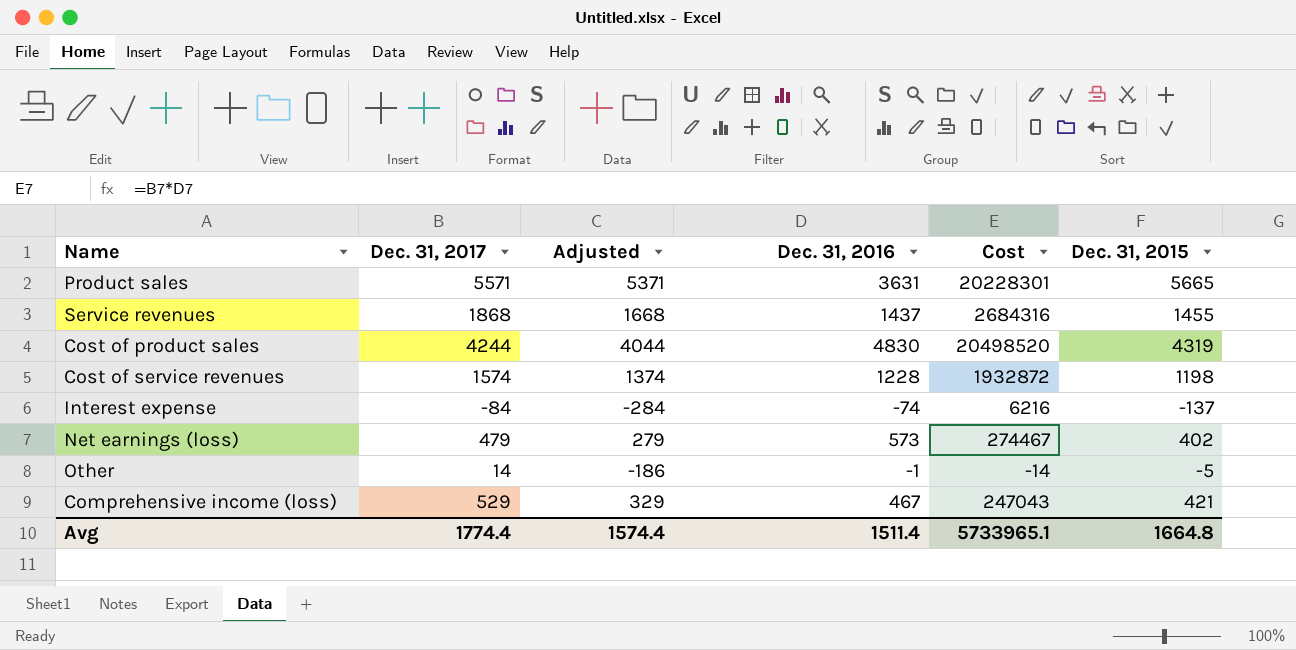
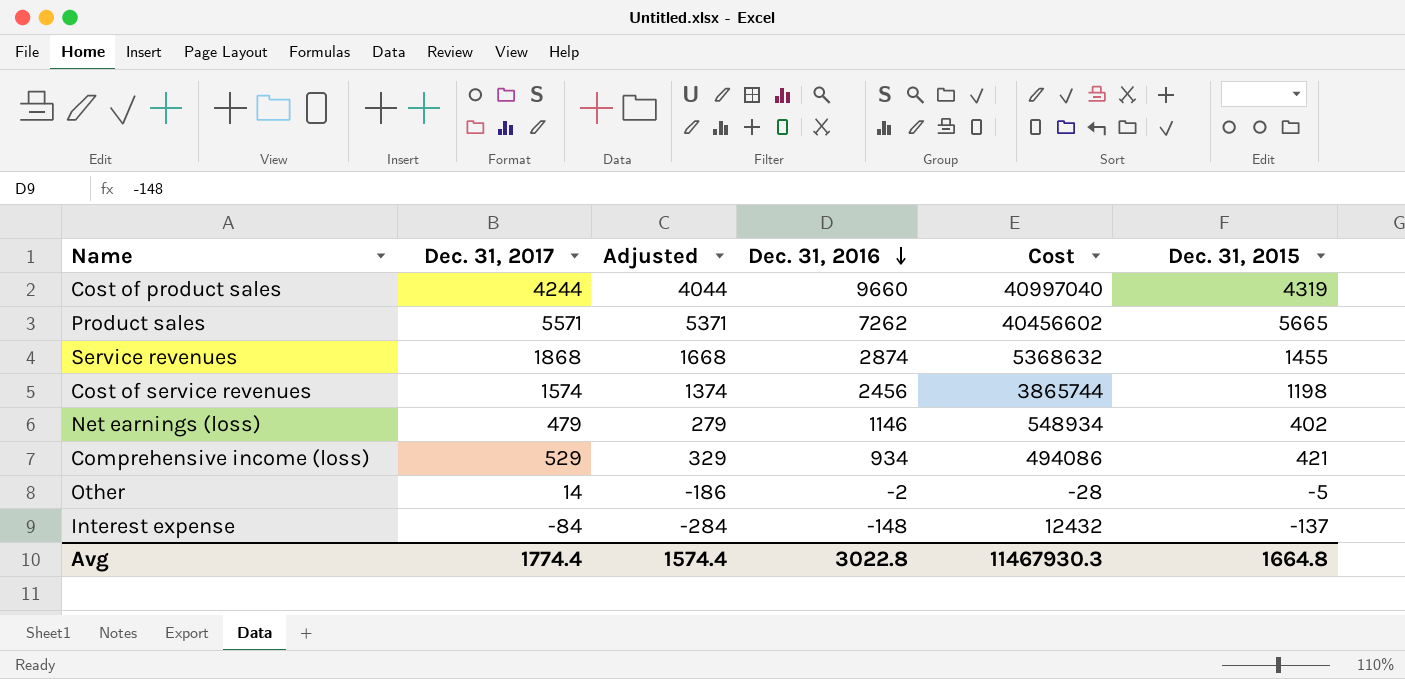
row order: none -> Dec. 31, 2016 descending
Cost of product sales | Dec. 31, 2016: 4830 -> 9660
Cost of product sales | Cost: 20498520 -> 40997040
Product sales | Dec. 31, 2016: 3631 -> 7262
Product sales | Cost: 20228301 -> 40456602
Service revenues | Dec. 31, 2016: 1437 -> 2874
Service revenues | Cost: 2684316 -> 5368632
Cost of service revenues | Dec. 31, 2016: 1228 -> 2456
Cost of service revenues | Cost: 1932872 -> 3865744
Net earnings (loss) | Dec. 31, 2016: 573 -> 1146
Net earnings (loss) | Cost: 274467 -> 548934
Comprehensive income (loss) | Dec. 31, 2016: 467 -> 934
Comprehensive income (loss) | Cost: 247043 -> 494086
Other | Dec. 31, 2016: -1 -> -2
Other | Cost: -14 -> -28
Interest expense | Dec. 31, 2016: -74 -> -148
Interest expense | Cost: 6216 -> 12432
Avg | Dec. 31, 2016: 1511.4 -> 3022.8
Avg | Cost: 5733965.1 -> 11467930.3

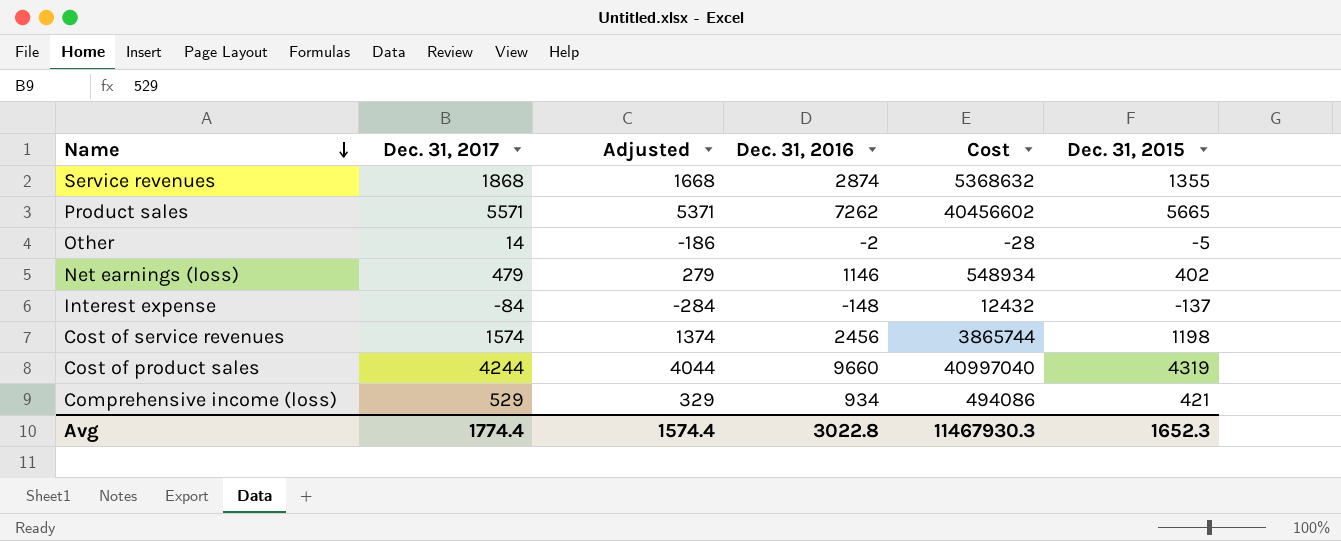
row order: Dec. 31, 2016 descending -> Name descending
Service revenues | Dec. 31, 2015: 1455 -> 1355
Avg | Dec. 31, 2015: 1664.8 -> 1652.3

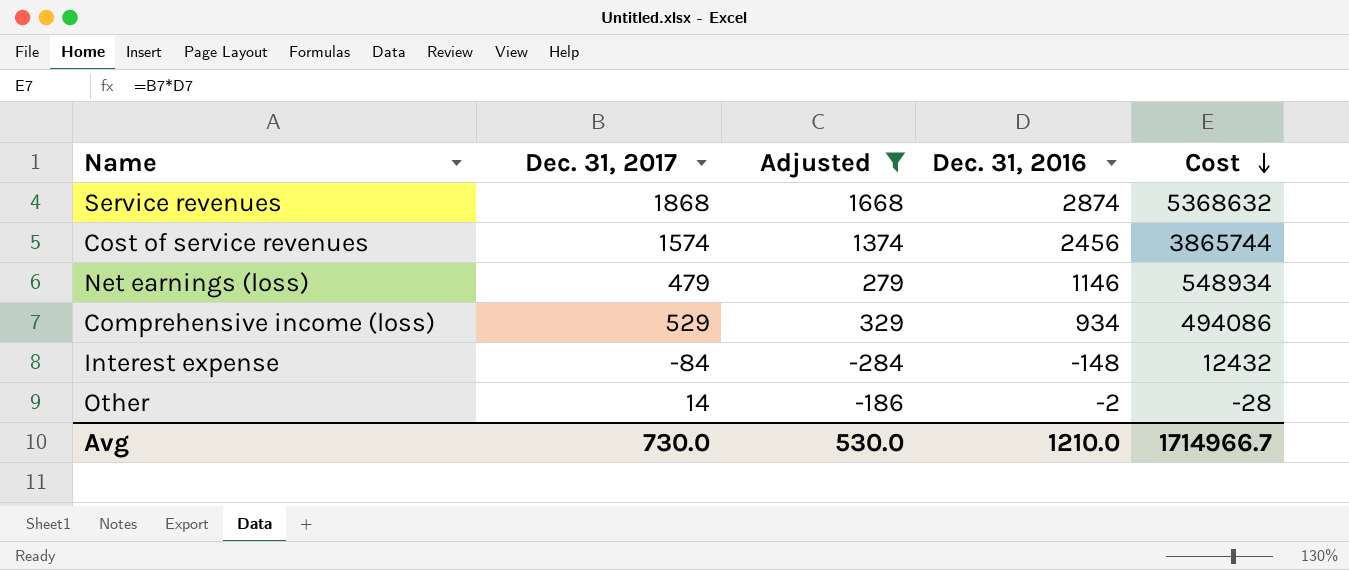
filter: none -> Adjusted <= 1668
row order: Name descending -> Cost descending
column Dec. 31, 2015 | position: 6 -> none
Avg | Dec. 31, 2017: 1774.4 -> 730.0
Avg | Adjusted: 1574.4 -> 530.0
Avg | Dec. 31, 2016: 3022.8 -> 1210.0
Avg | Cost: 11467930.3 -> 1714966.7

